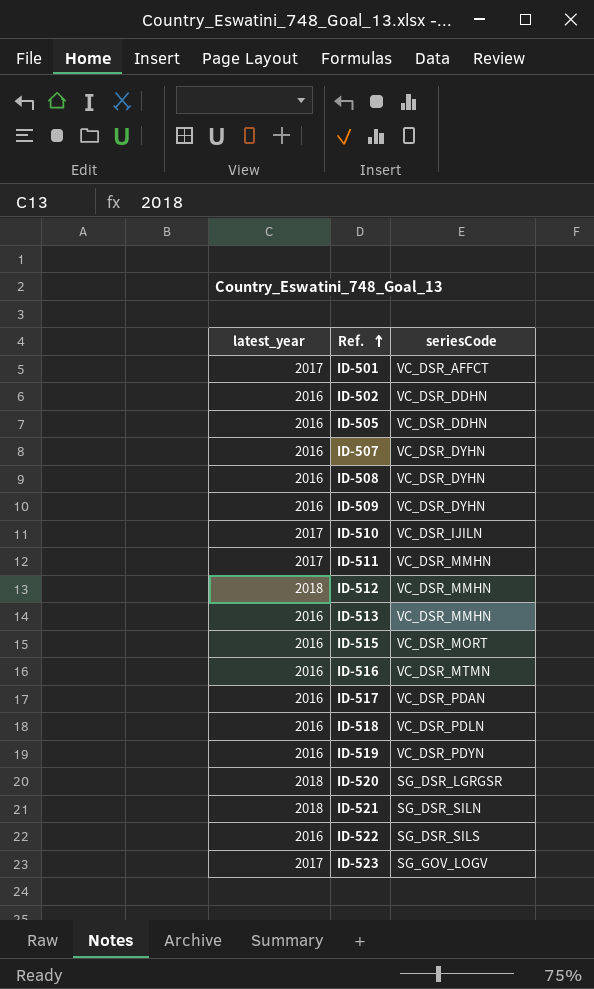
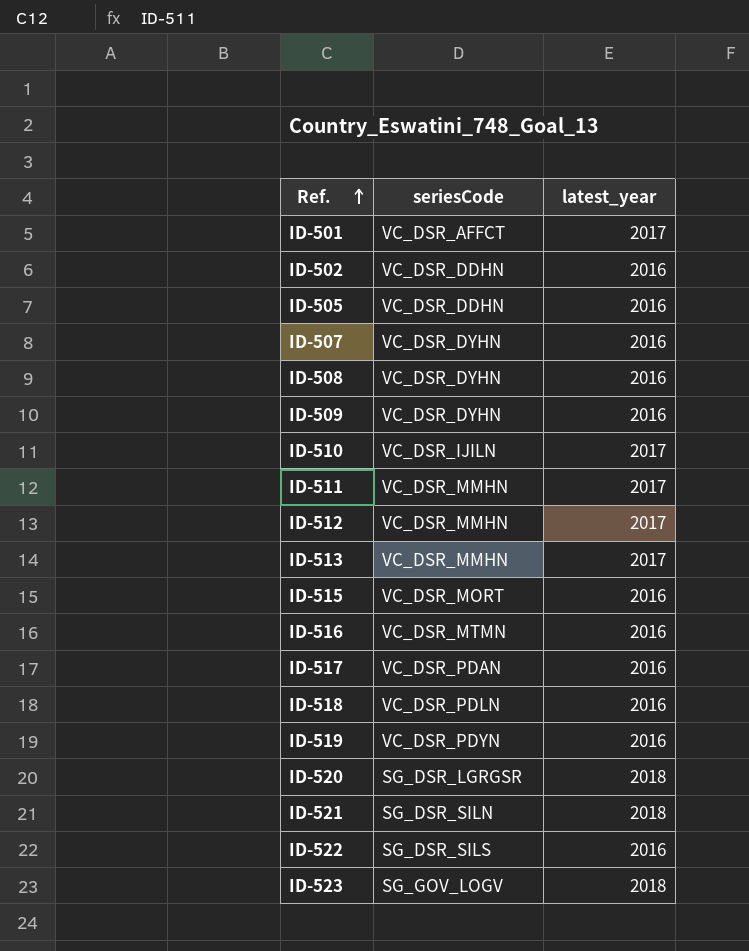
column latest_year | position: 1 -> 3
ID-512 | latest_year: 2018 -> 2017
ID-513 | latest_year: 2016 -> 2017
ID-523 | latest_year: 2017 -> 2018

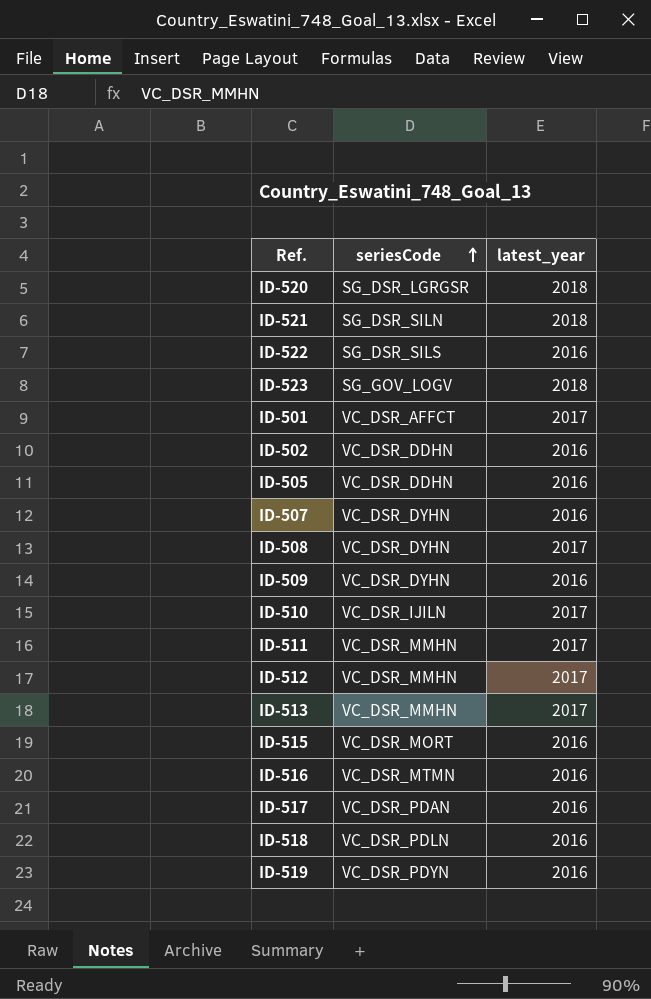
row order: Ref. ascending -> seriesCode ascending
ID-508 | latest_year: 2016 -> 2017

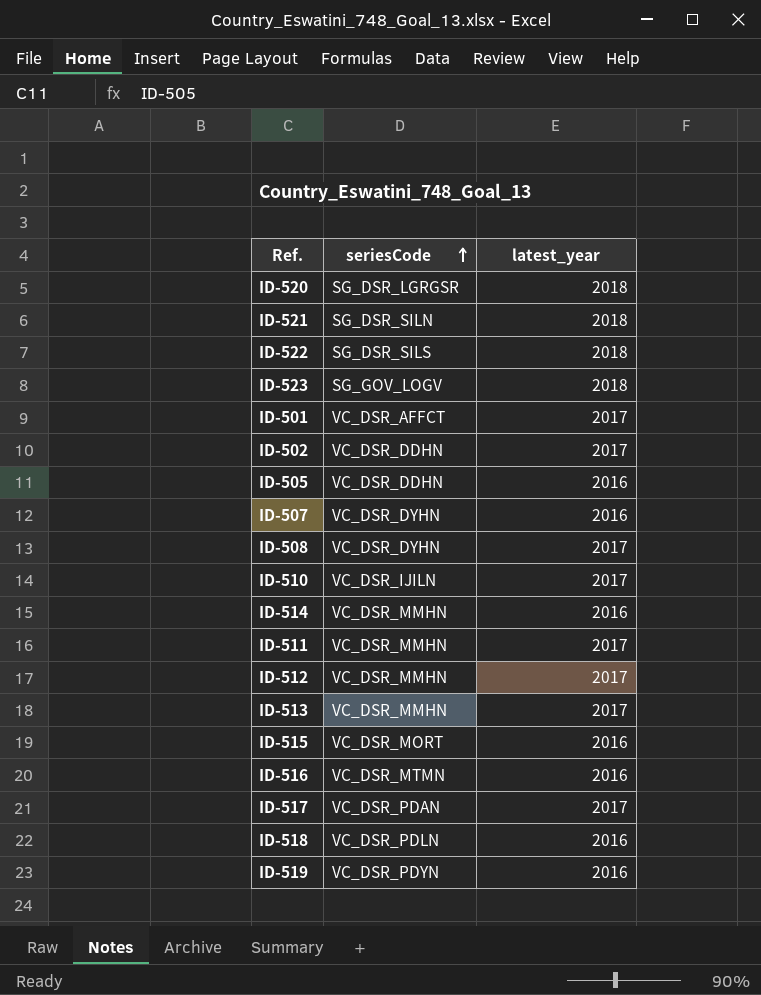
row ID-509: VC_DSR_DYHN | 2016 -> none
ID-522 | latest_year: 2016 -> 2018
ID-502 | latest_year: 2016 -> 2017
row ID-514: none -> VC_DSR_MMHN | 2016
ID-517 | latest_year: 2016 -> 2017

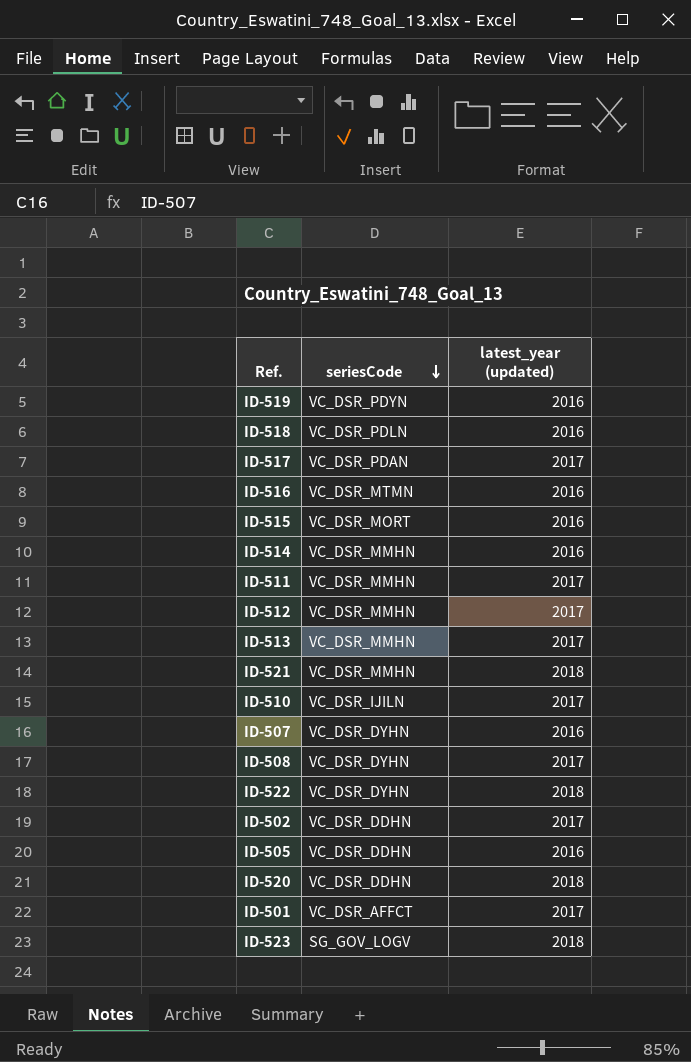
row order: seriesCode ascending -> seriesCode descending
column name: latest_year -> latest_year (updated)
ID-521 | seriesCode: SG_DSR_SILN -> VC_DSR_MMHN
ID-522 | seriesCode: SG_DSR_SILS -> VC_DSR_DYHN
ID-520 | seriesCode: SG_DSR_LGRGSR -> VC_DSR_DDHN

